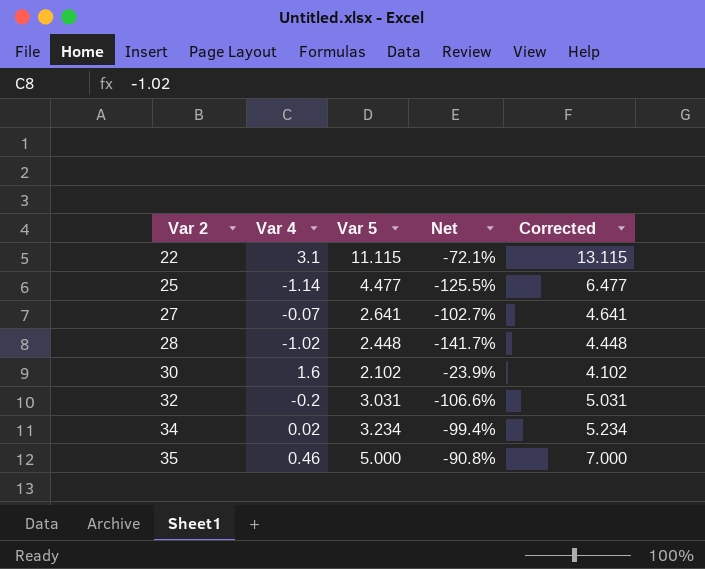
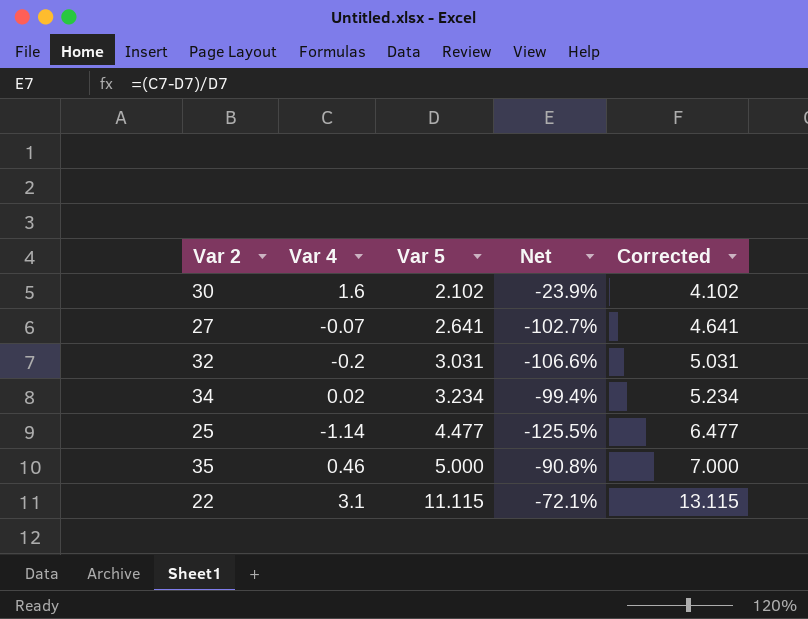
row order: Var 2 ascending -> Var 5 ascending
row 28: -1.02 | 2.448 | -141.7% | 4.448 -> none

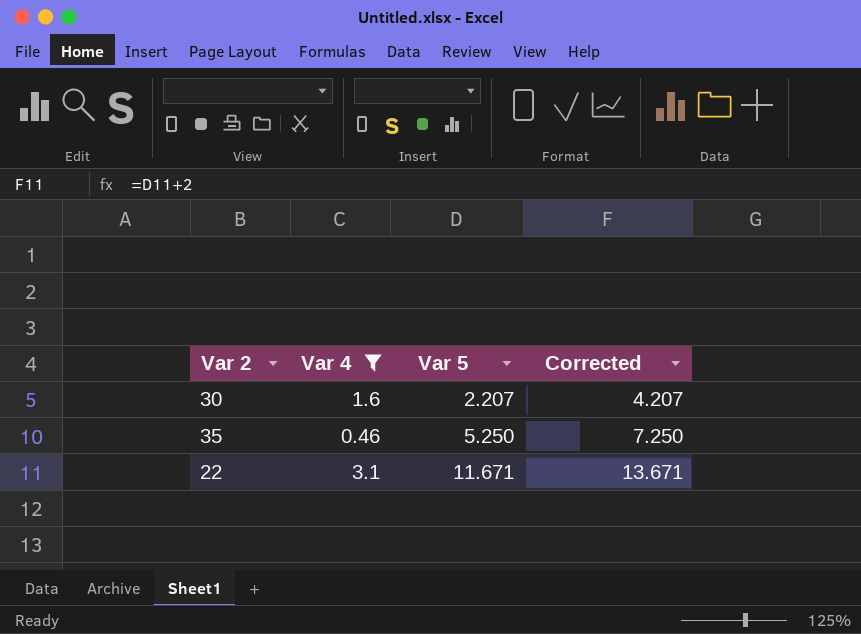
filter: none -> Var 4 >= 0.46
column Net | formula: ([Var 4] - [Var 5]) / [Var 5] -> none
30 | Var 5: 2.102 -> 2.207
30 | Corrected: 4.102 -> 4.207
35 | Var 5: 5.000 -> 5.250
35 | Corrected: 7.000 -> 7.250
22 | Var 5: 11.115 -> 11.671
22 | Corrected: 13.115 -> 13.671

